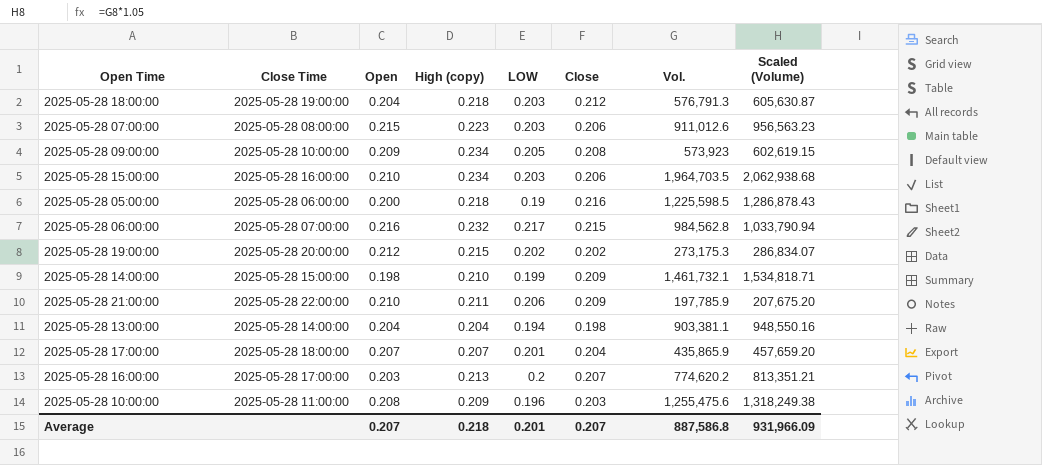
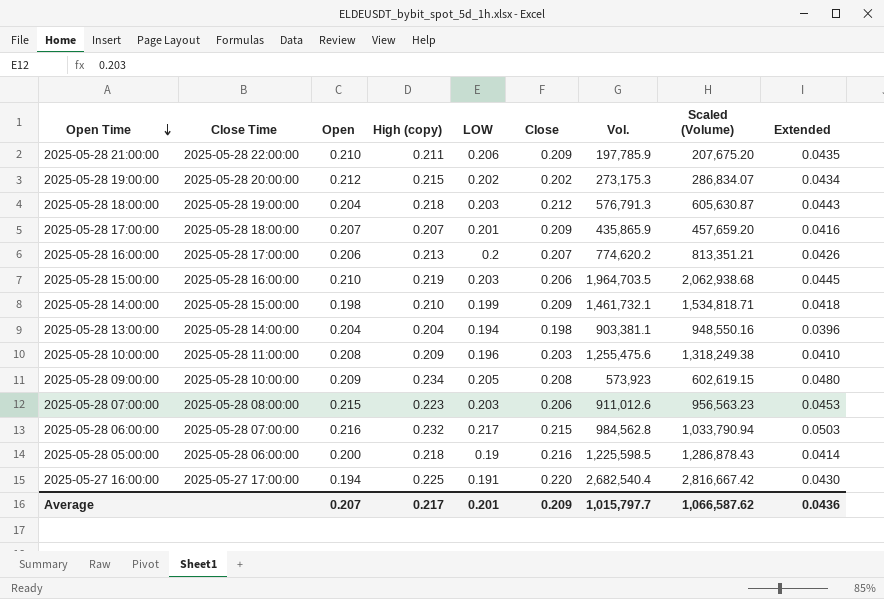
row order: none -> Open Time descending
column Extended | formula: none -> [High (copy)] * [LOW]
2025-05-28 17:00:00 | Close: 0.204 -> 0.209
2025-05-28 16:00:00 | Open: 0.203 -> 0.206
2025-05-28 15:00:00 | High (copy): 0.234 -> 0.219
row 2025-05-27 16:00:00: none -> 2025-05-27 17:00:00 | 0.194 | 0.225 | 0.191 | 0.220 | 2,682,540.4 | 2,816,667.42 | 0.0430
Average | High (copy): 0.218 -> 0.217
Average | Close: 0.207 -> 0.209
Average | Vol.: 887,586.8 -> 1,015,797.7
Average | Scaled (Volume): 931,966.09 -> 1,066,587.62

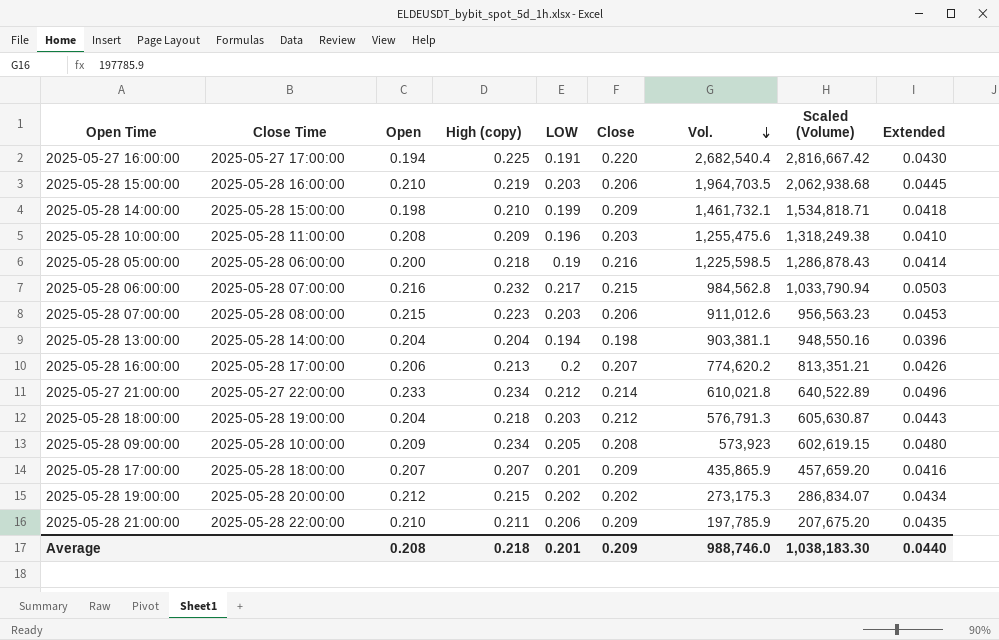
row order: Open Time descending -> Vol. descending
row 2025-05-27 21:00:00: none -> 2025-05-27 22:00:00 | 0.233 | 0.234 | 0.212 | 0.214 | 610,021.8 | 640,522.89 | 0.0496
Average | Open: 0.207 -> 0.208
Average | High (copy): 0.217 -> 0.218
Average | Vol.: 1,015,797.7 -> 988,746.0
Average | Scaled (Volume): 1,066,587.62 -> 1,038,183.30
Average | Extended: 0.0436 -> 0.0440

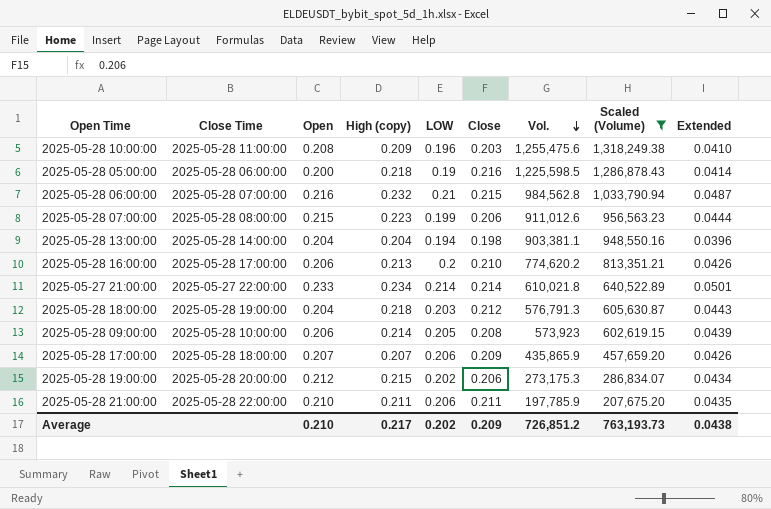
filter: none -> Scaled (Volume) <= 1,318,249.38
2025-05-28 06:00:00 | LOW: 0.217 -> 0.21
2025-05-28 06:00:00 | Extended: 0.0503 -> 0.0487
2025-05-28 07:00:00 | LOW: 0.203 -> 0.199
2025-05-28 07:00:00 | Extended: 0.0453 -> 0.0444
2025-05-28 16:00:00 | Close: 0.207 -> 0.210
2025-05-27 21:00:00 | LOW: 0.212 -> 0.214
2025-05-27 21:00:00 | Extended: 0.0496 -> 0.0501
2025-05-28 09:00:00 | Open: 0.209 -> 0.206
2025-05-28 09:00:00 | High (copy): 0.234 -> 0.214
2025-05-28 09:00:00 | Extended: 0.0480 -> 0.0439
2025-05-28 17:00:00 | LOW: 0.201 -> 0.206
2025-05-28 17:00:00 | Extended: 0.0416 -> 0.0426
2025-05-28 19:00:00 | Close: 0.202 -> 0.206
2025-05-28 21:00:00 | Close: 0.209 -> 0.211
Average | Open: 0.208 -> 0.210
Average | High (copy): 0.218 -> 0.217
Average | LOW: 0.201 -> 0.202
Average | Vol.: 988,746.0 -> 726,851.2
Average | Scaled (Volume): 1,038,183.30 -> 763,193.73
Average | Extended: 0.0440 -> 0.0438

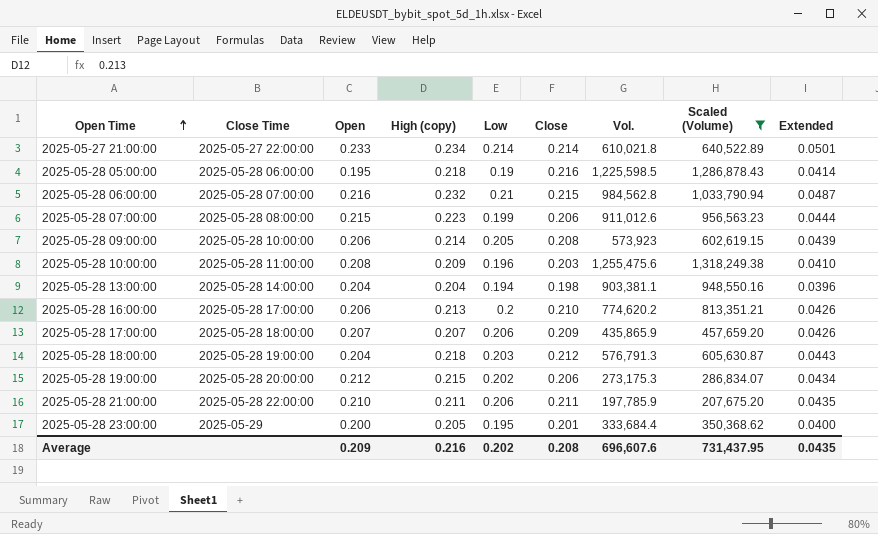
row order: Vol. descending -> Open Time ascending
column name: LOW -> Low
2025-05-28 05:00:00 | Open: 0.200 -> 0.195
row 2025-05-28 23:00:00: none -> 2025-05-29 | 0.200 | 0.205 | 0.195 | 0.201 | 333,684.4 | 350,368.62 | 0.0400
Average | Open: 0.210 -> 0.209
Average | High (copy): 0.217 -> 0.216
Average | Close: 0.209 -> 0.208
Average | Vol.: 726,851.2 -> 696,607.6
Average | Scaled (Volume): 763,193.73 -> 731,437.95
Average | Extended: 0.0438 -> 0.0435

